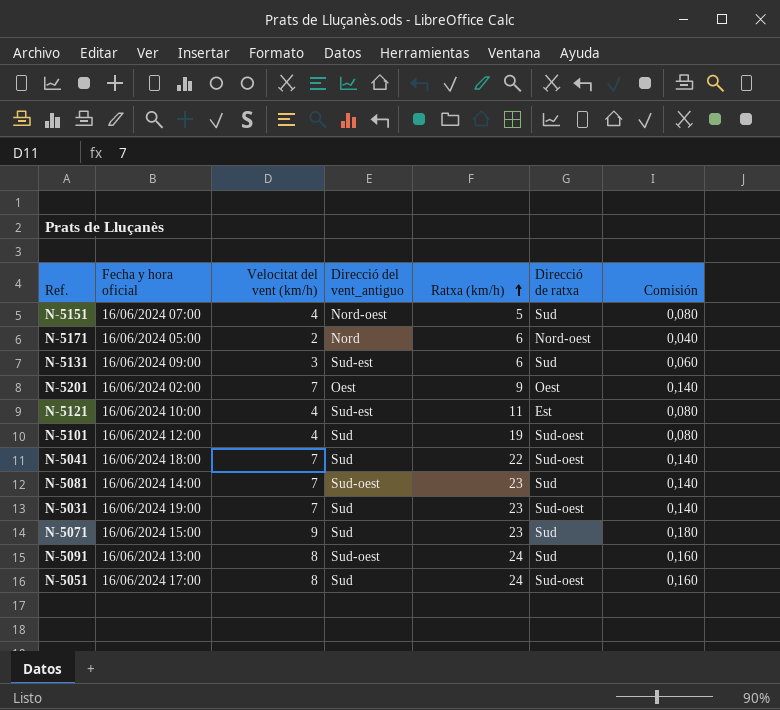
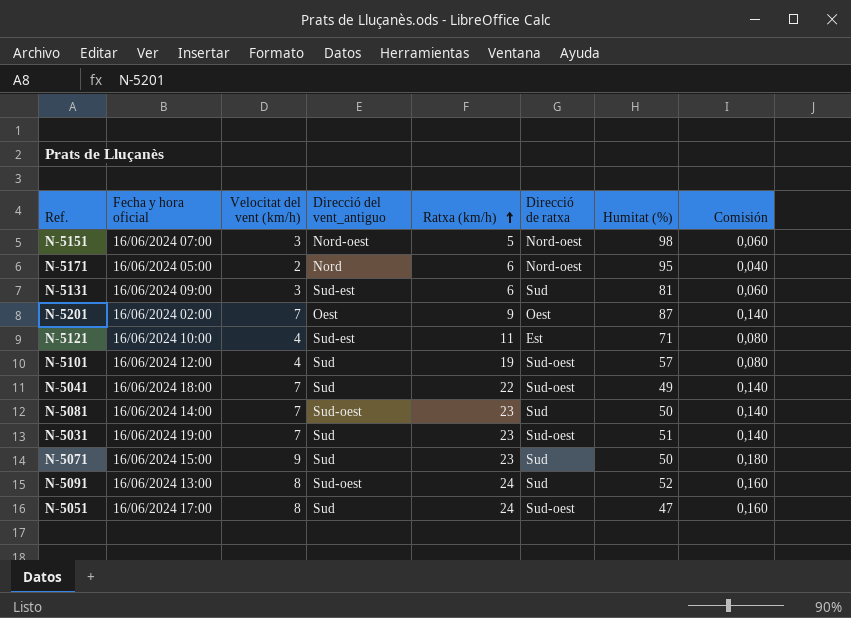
column Humitat (%) | position: none -> 7
N-5151 | Velocitat del vent (km/h): 4 -> 3
N-5151 | Direcció de ratxa: Sud -> Nord-oest
N-5151 | Comisión: 0,080 -> 0,060

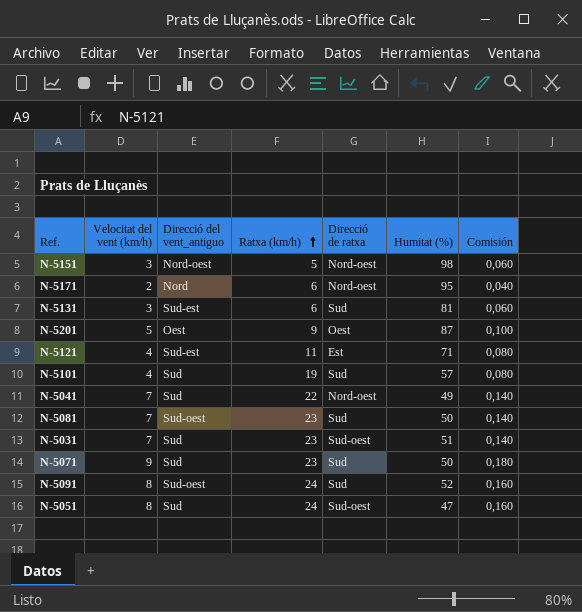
column Fecha y hora oficial | position: 2 -> none
N-5201 | Velocitat del vent (km/h): 7 -> 5
N-5201 | Comisión: 0,140 -> 0,100
N-5101 | Direcció de ratxa: Sud-oest -> Sud
N-5041 | Direcció de ratxa: Sud-oest -> Nord-oest

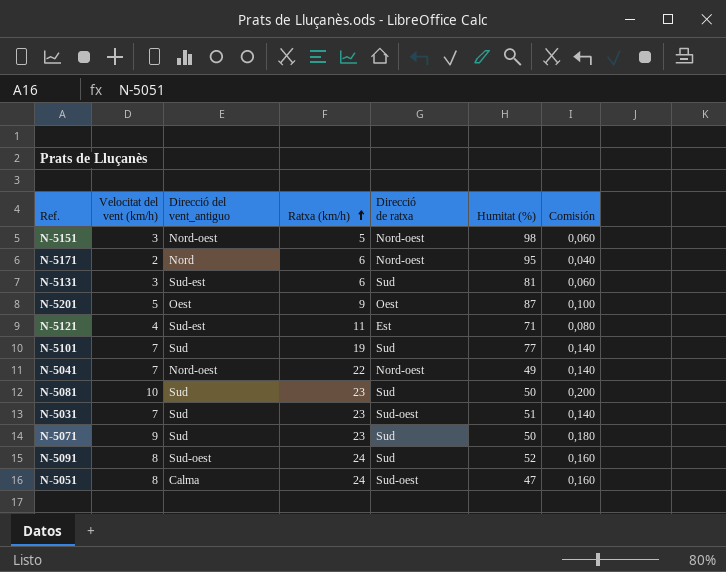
N-5101 | Velocitat del vent (km/h): 4 -> 7
N-5101 | Humitat (%): 57 -> 77
N-5101 | Comisión: 0,080 -> 0,140
N-5041 | Direcció del vent_antiguo: Sud -> Nord-oest
N-5081 | Velocitat del vent (km/h): 7 -> 10
N-5081 | Direcció del vent_antiguo: Sud-oest -> Sud
N-5081 | Comisión: 0,140 -> 0,200
N-5051 | Direcció del vent_antiguo: Sud -> Calma

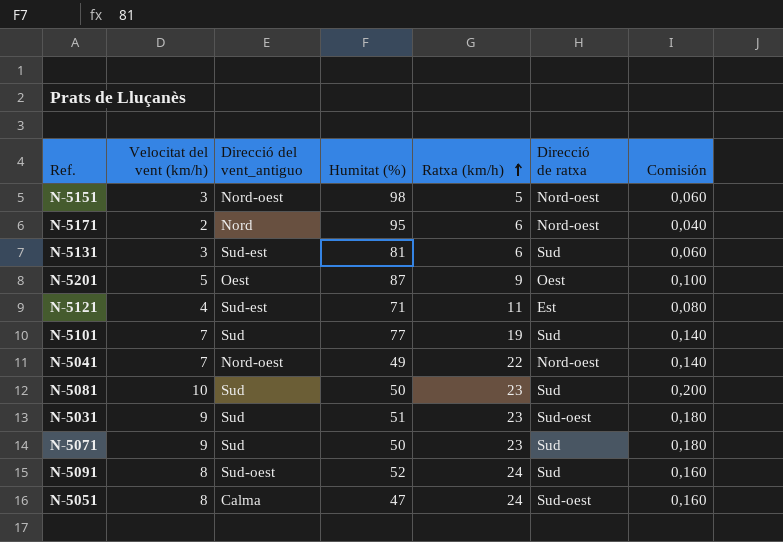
column Humitat (%) | position: 6 -> 4
N-5031 | Velocitat del vent (km/h): 7 -> 9
N-5031 | Comisión: 0,140 -> 0,180

